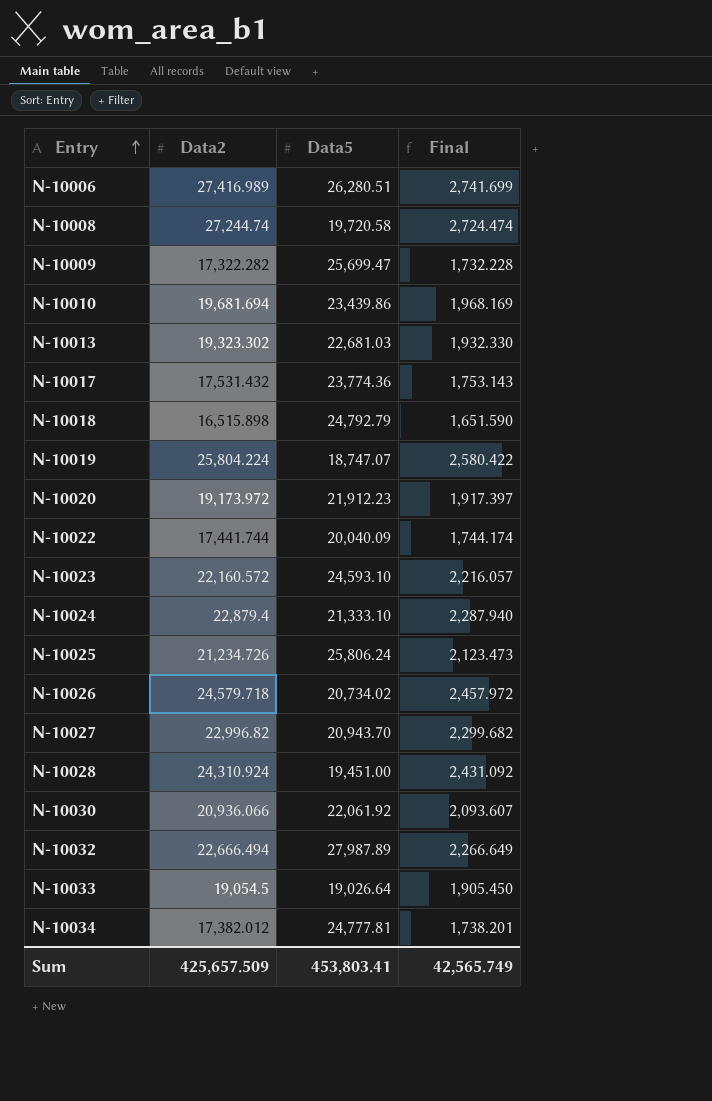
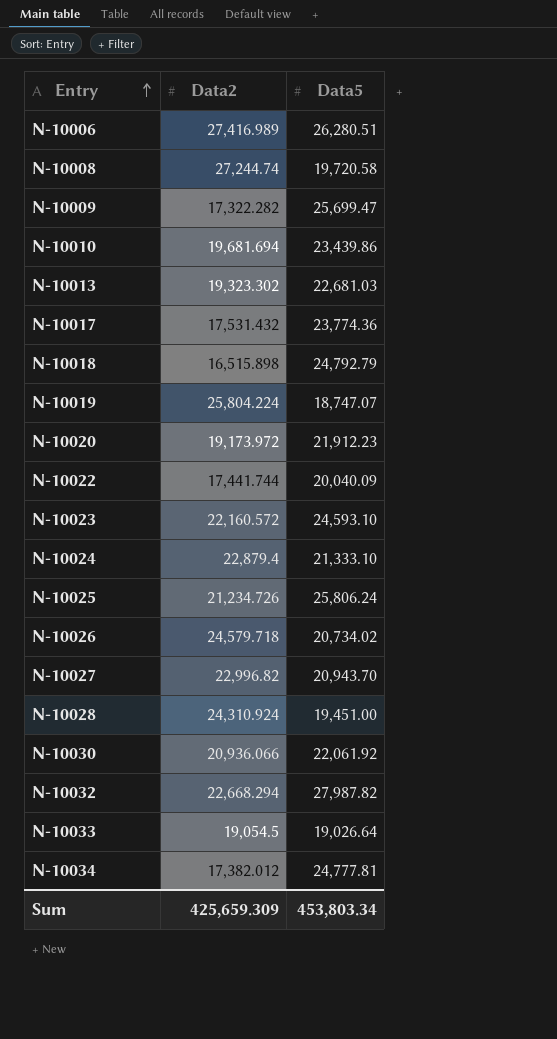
column Final | formula: [Data2] * 0.1 -> none
N-10032 | Data2: 22,666.494 -> 22,668.294
N-10032 | Data5: 27,987.89 -> 27,987.82
Sum | Data2: 425,657.509 -> 425,659.309
Sum | Data5: 453,803.41 -> 453,803.34

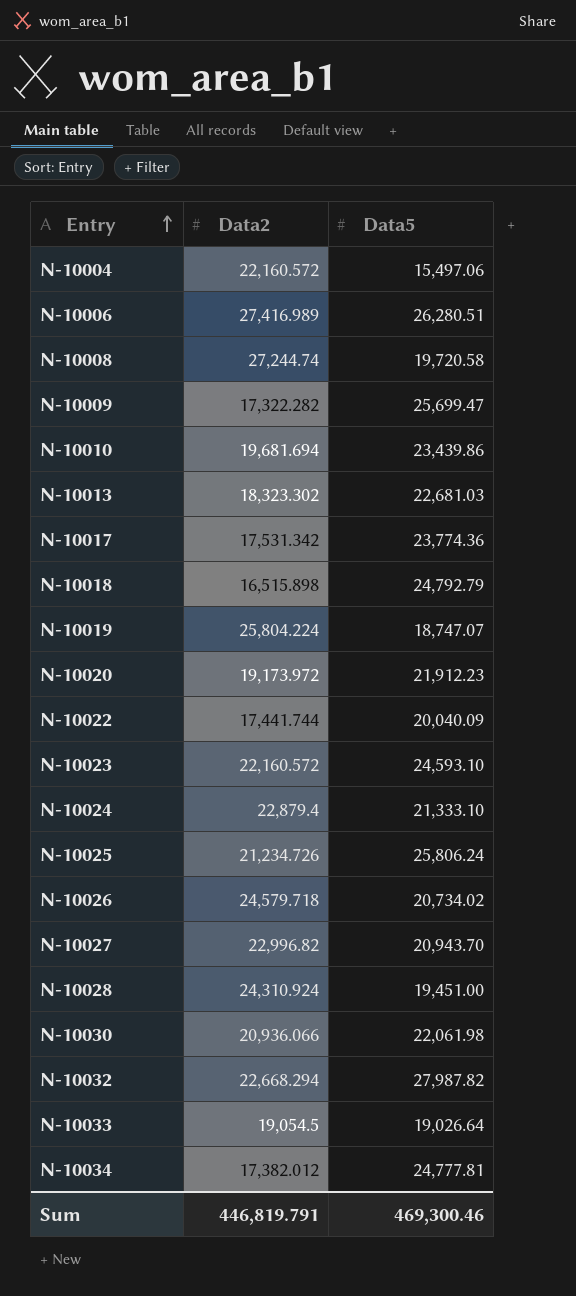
row N-10004: none -> 22,160.572 | 15,497.06
N-10013 | Data2: 19,323.302 -> 18,323.302
N-10017 | Data2: 17,531.432 -> 17,531.342
N-10030 | Data5: 22,061.92 -> 22,061.98
Sum | Data2: 425,659.309 -> 446,819.791
Sum | Data5: 453,803.34 -> 469,300.46

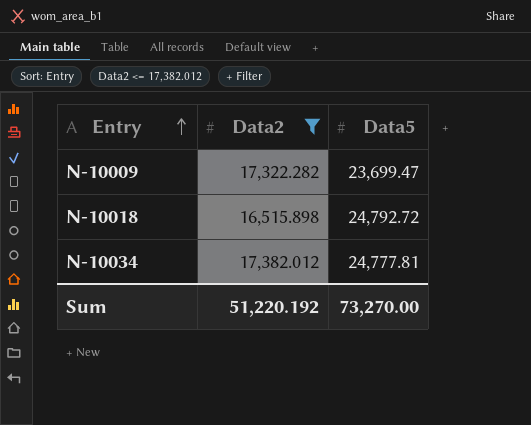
filter: none -> Data2 <= 17,382.012
N-10009 | Data5: 25,699.47 -> 23,699.47
N-10018 | Data5: 24,792.79 -> 24,792.72
Sum | Data2: 446,819.791 -> 51,220.192
Sum | Data5: 469,300.46 -> 73,270.00

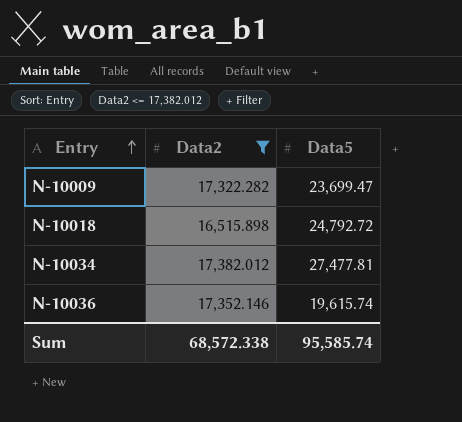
N-10034 | Data5: 24,777.81 -> 27,477.81
row N-10036: none -> 17,352.146 | 19,615.74
Sum | Data2: 51,220.192 -> 68,572.338
Sum | Data5: 73,270.00 -> 95,585.74

